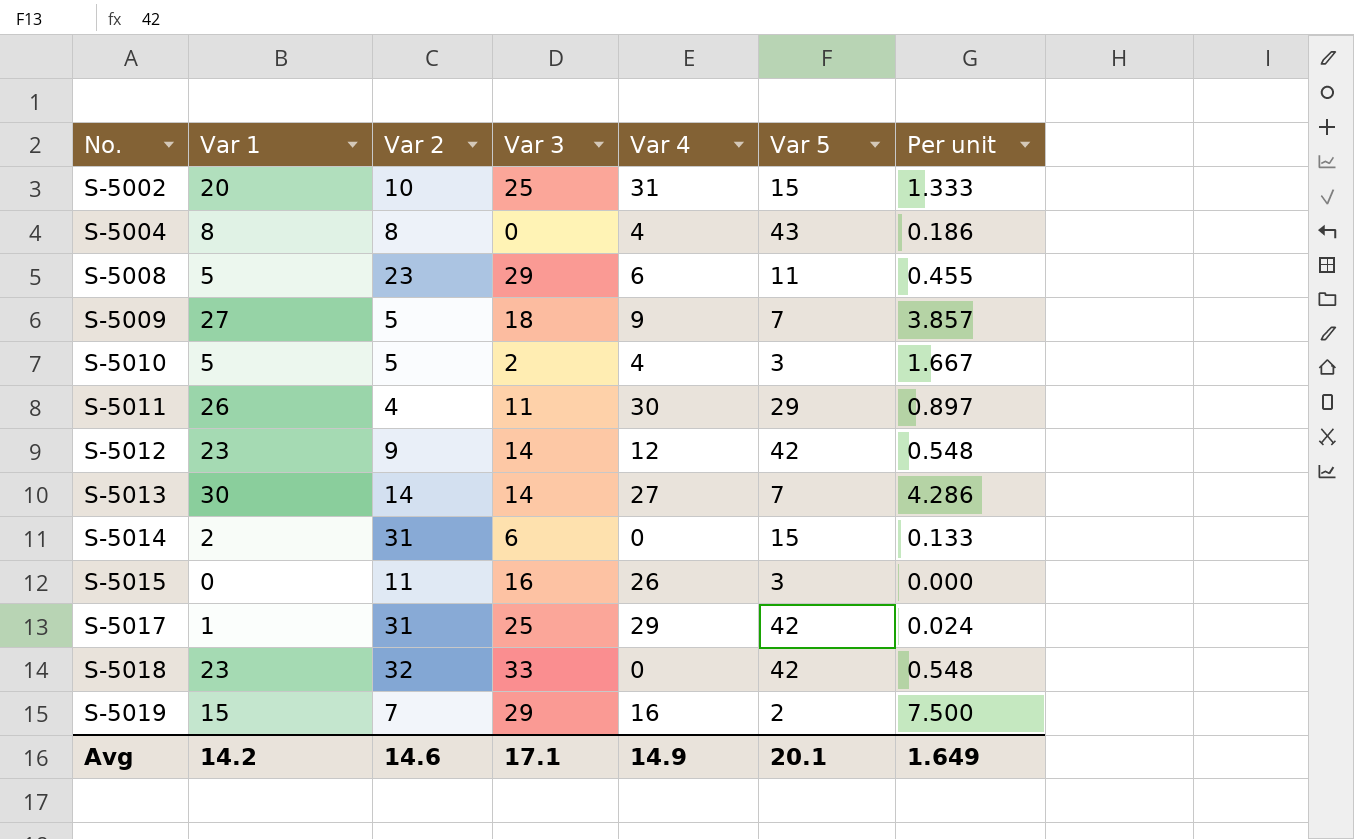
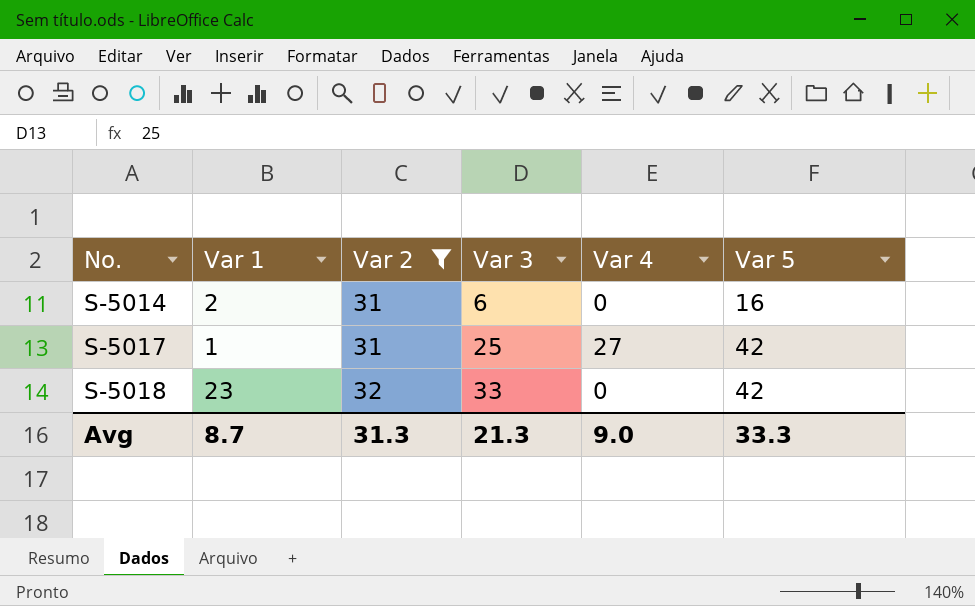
filter: none -> Var 2 >= 31
column Per unit | formula: [Var 1] / [Var 5] -> none
S-5014 | Var 5: 15 -> 16
S-5017 | Var 4: 29 -> 27
Avg | Var 1: 14.2 -> 8.7
Avg | Var 2: 14.6 -> 31.3
Avg | Var 3: 17.1 -> 21.3
Avg | Var 4: 14.9 -> 9.0
Avg | Var 5: 20.1 -> 33.3

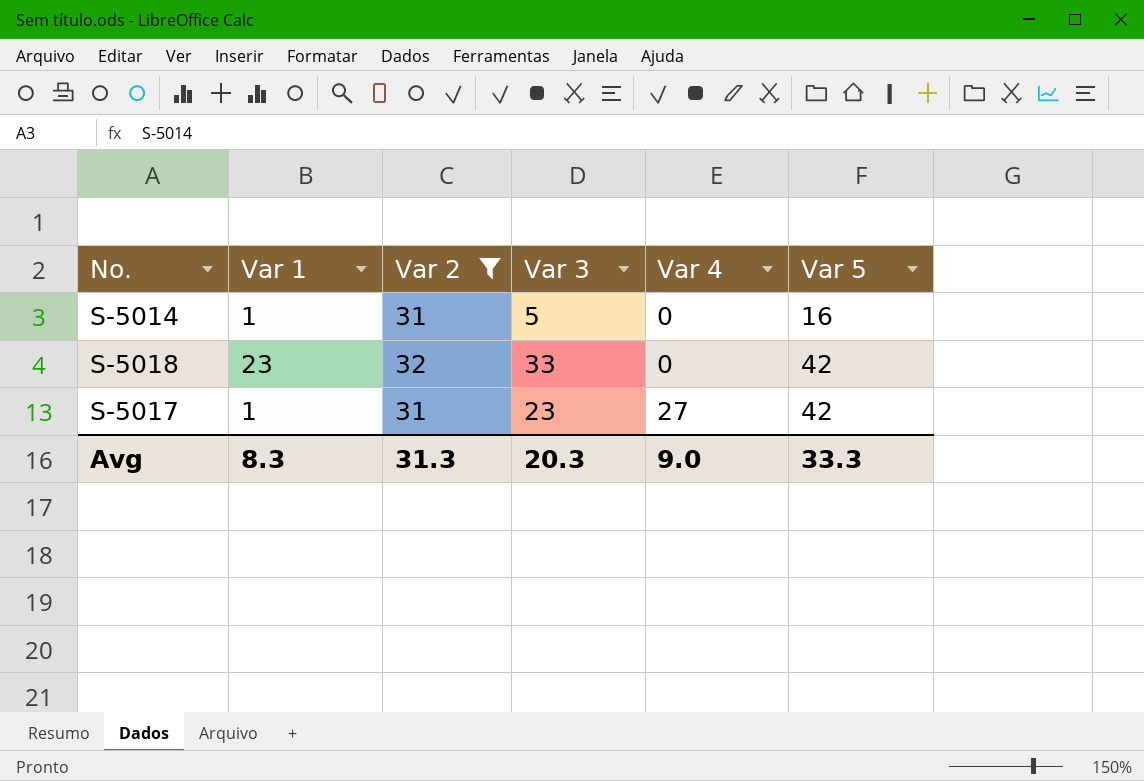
row order: No. ascending -> Var 4 ascending
S-5014 | Var 1: 2 -> 1
S-5014 | Var 3: 6 -> 5
S-5017 | Var 3: 25 -> 23
Avg | Var 1: 8.7 -> 8.3
Avg | Var 3: 21.3 -> 20.3

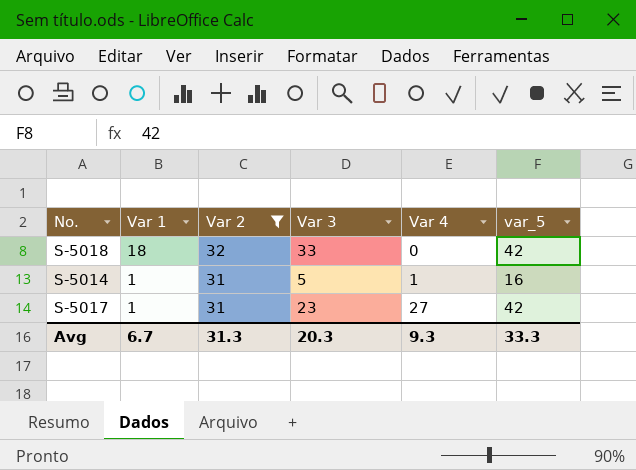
row order: Var 4 ascending -> Var 1 descending
column name: Var 5 -> var_5
S-5018 | Var 1: 23 -> 18
S-5014 | Var 4: 0 -> 1
Avg | Var 1: 8.3 -> 6.7
Avg | Var 4: 9.0 -> 9.3

